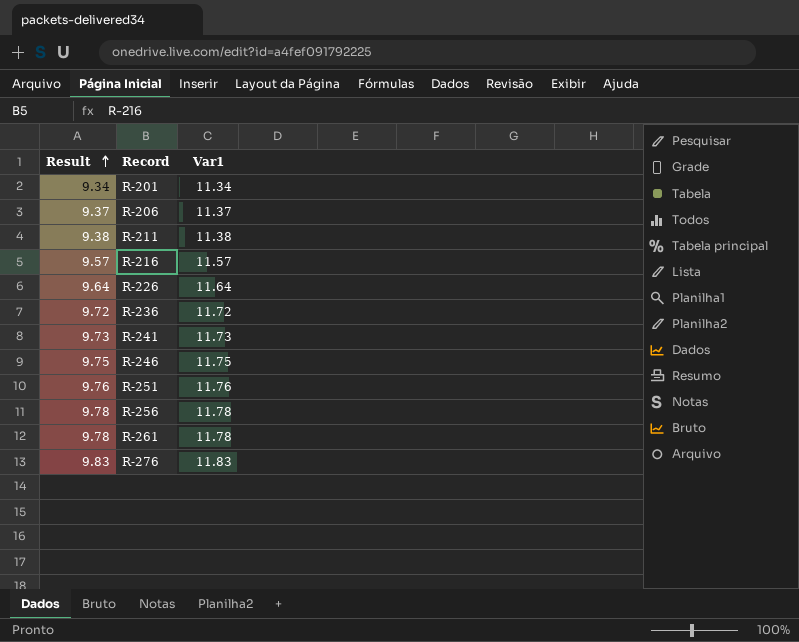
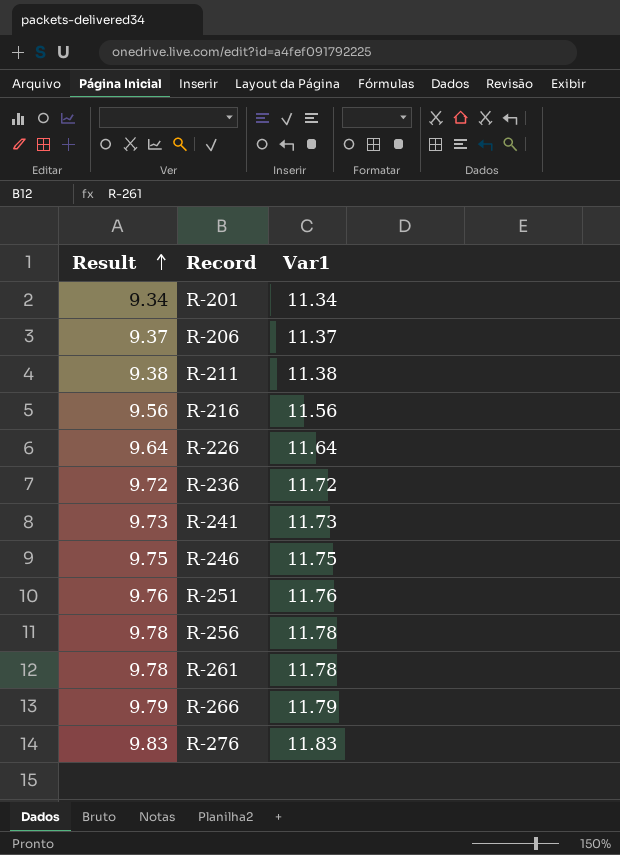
R-216 | Result: 9.57 -> 9.56
R-216 | Var1: 11.57 -> 11.56
row R-266: none -> 9.79 | 11.79

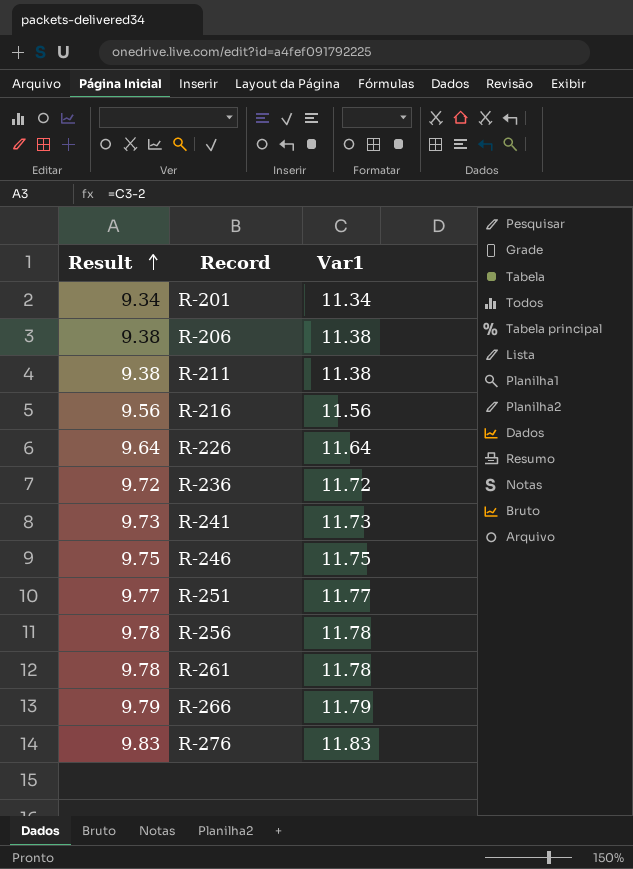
R-206 | Result: 9.37 -> 9.38
R-206 | Var1: 11.37 -> 11.38
R-251 | Result: 9.76 -> 9.77
R-251 | Var1: 11.76 -> 11.77

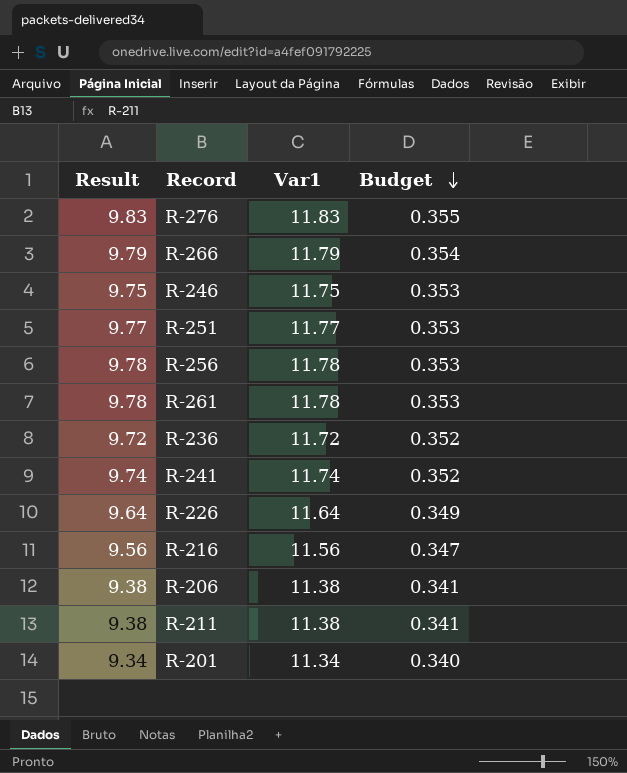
row order: Result ascending -> Budget descending
column Budget | formula: none -> [Var1] * 0.03
R-241 | Result: 9.73 -> 9.74
R-241 | Var1: 11.73 -> 11.74

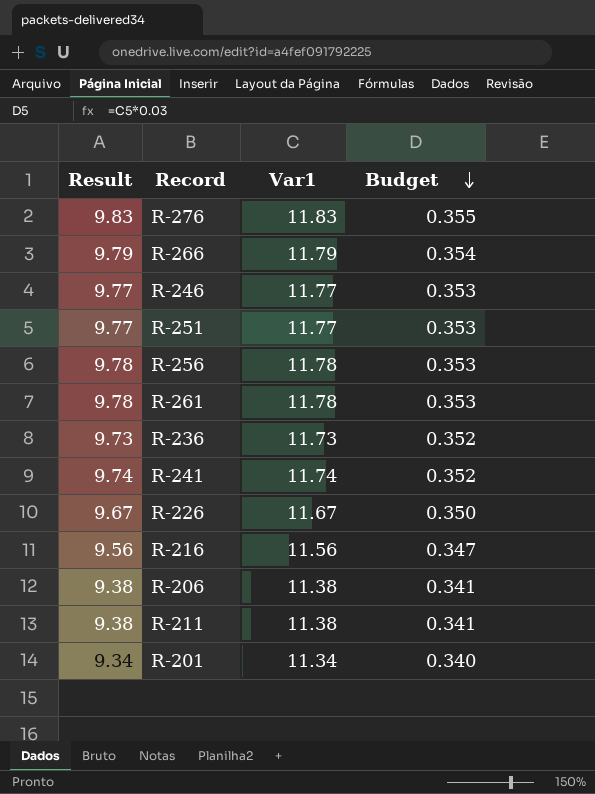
R-246 | Result: 9.75 -> 9.77
R-246 | Var1: 11.75 -> 11.77
R-236 | Result: 9.72 -> 9.73
R-236 | Var1: 11.72 -> 11.73
R-226 | Result: 9.64 -> 9.67
R-226 | Var1: 11.64 -> 11.67
R-226 | Budget: 0.349 -> 0.350

